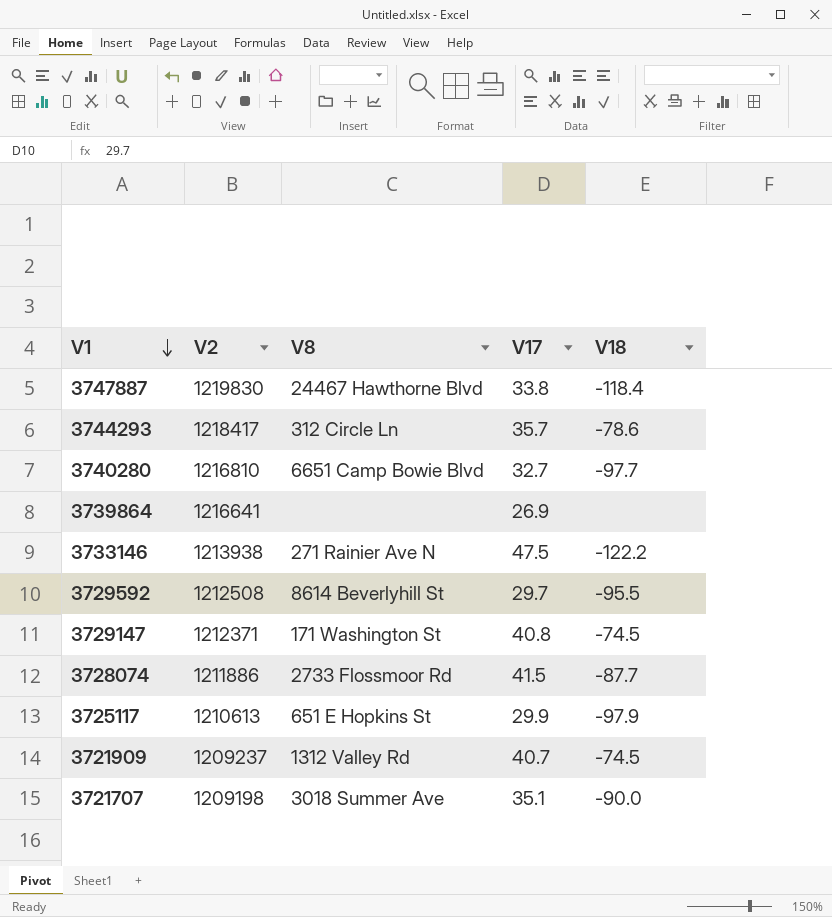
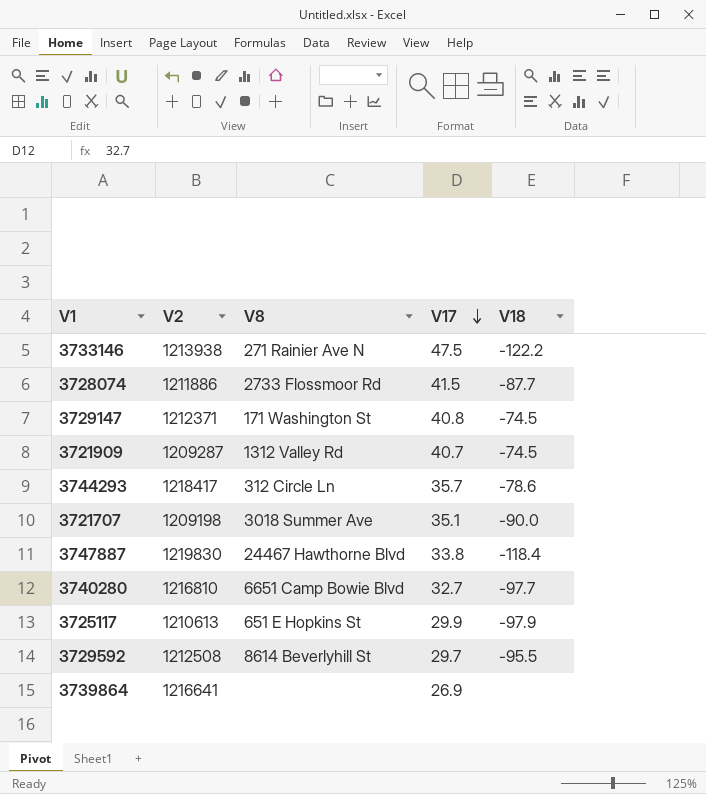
row order: V1 descending -> V17 descending
3721909 | V2: 1209237 -> 1209287

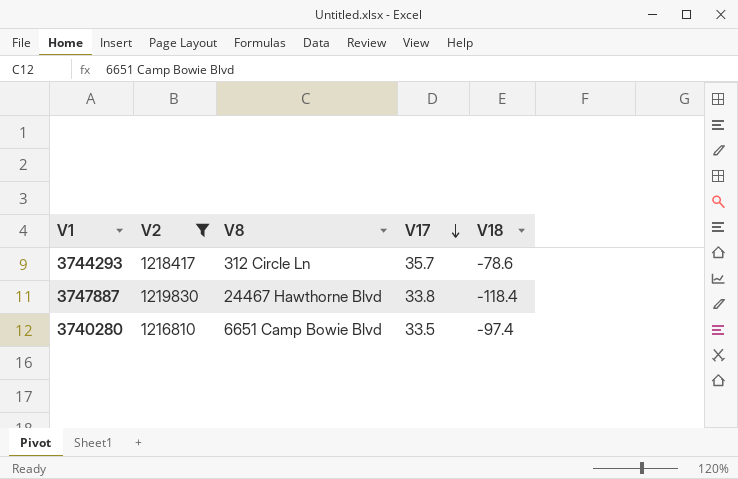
filter: none -> V2 >= 1216810
3740280 | V17: 32.7 -> 33.5
3740280 | V18: -97.7 -> -97.4

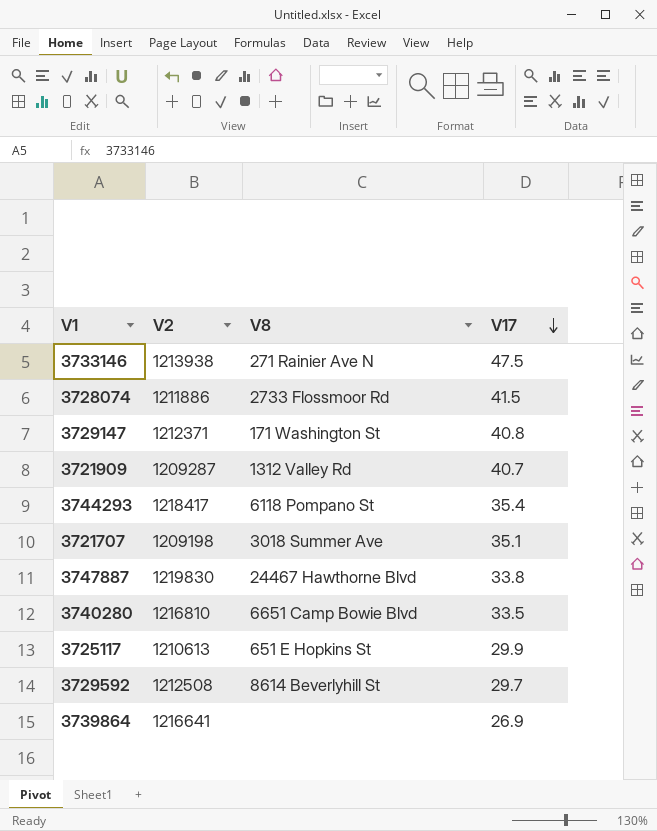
filter: V2 >= 1216810 -> none
column V18 | position: 5 -> none
3744293 | V8: 312 Circle Ln -> 6118 Pompano St
3744293 | V17: 35.7 -> 35.4

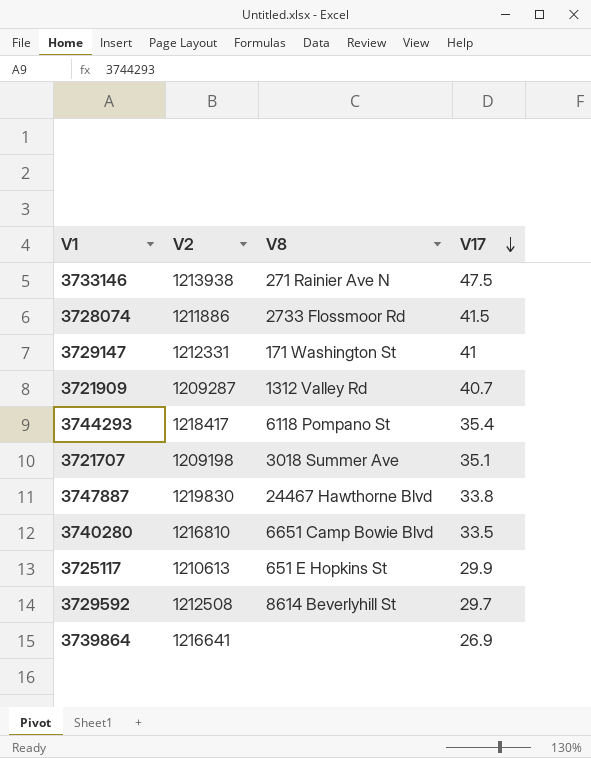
3729147 | V2: 1212371 -> 1212331
3729147 | V17: 40.8 -> 41

